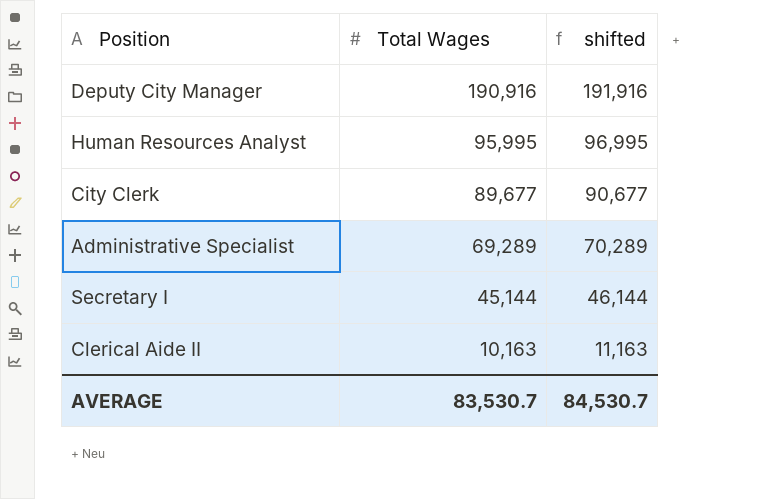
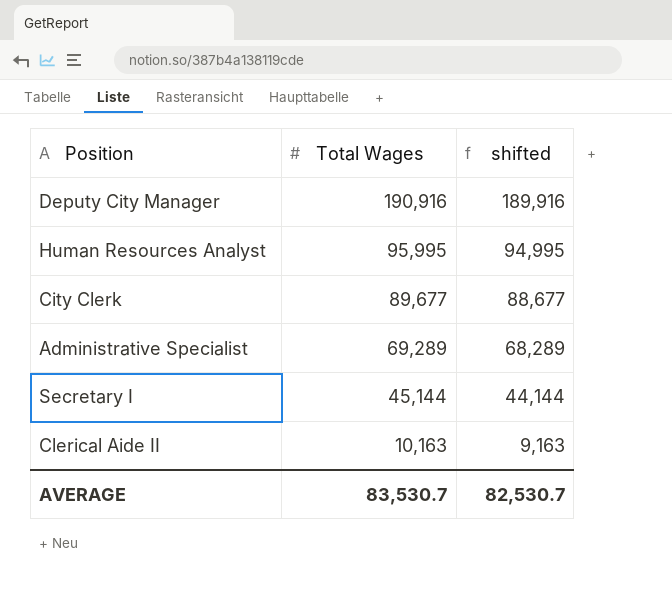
column shifted | formula: [Total Wages] + 1000 -> [Total Wages] - 1000
AVERAGE | shifted: 84,530.7 -> 82,530.7

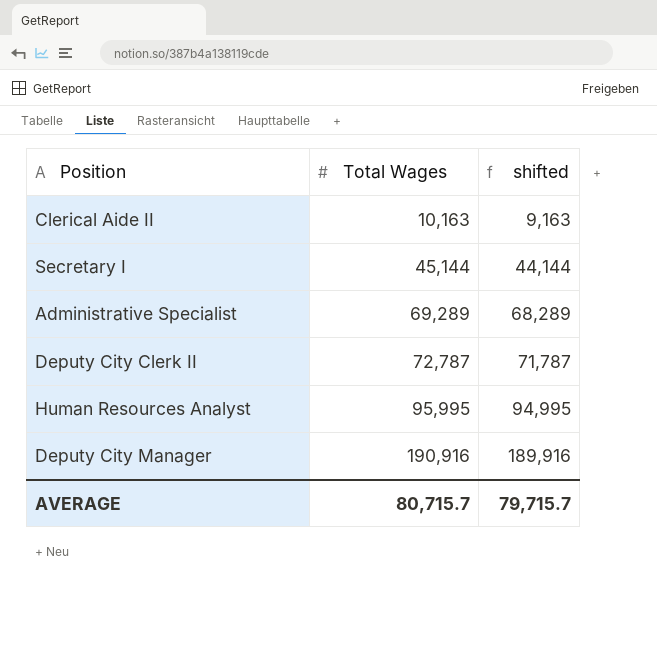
row order: Total Wages descending -> Total Wages ascending
row City Clerk: 89,677 | 88,677 -> none
row Deputy City Clerk II: none -> 72,787 | 71,787
AVERAGE | Total Wages: 83,530.7 -> 80,715.7
AVERAGE | shifted: 82,530.7 -> 79,715.7

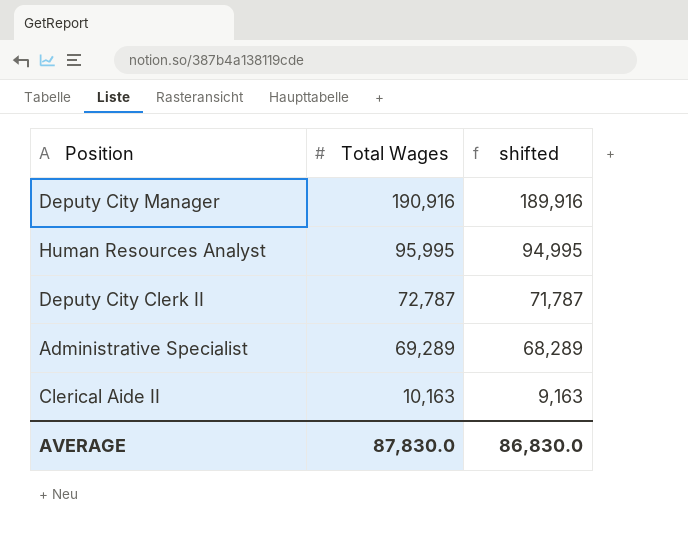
row order: Total Wages ascending -> Total Wages descending
row Secretary I: 45,144 | 44,144 -> none
AVERAGE | Total Wages: 80,715.7 -> 87,830.0
AVERAGE | shifted: 79,715.7 -> 86,830.0

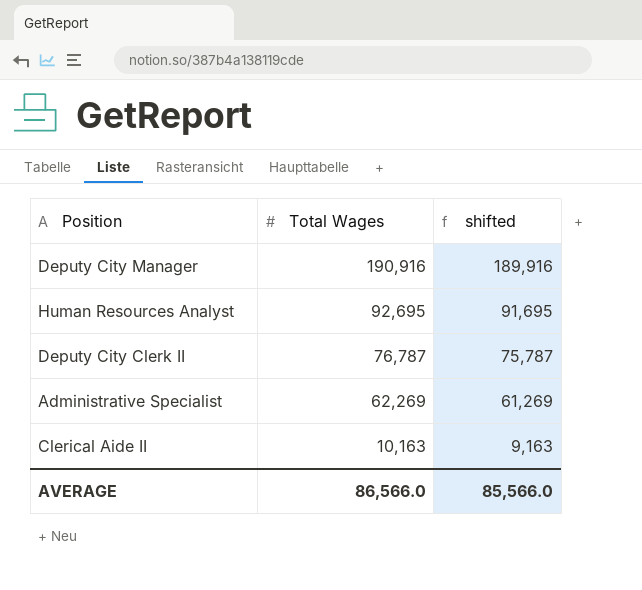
Human Resources Analyst | Total Wages: 95,995 -> 92,695
Human Resources Analyst | shifted: 94,995 -> 91,695
Deputy City Clerk II | Total Wages: 72,787 -> 76,787
Deputy City Clerk II | shifted: 71,787 -> 75,787
Administrative Specialist | Total Wages: 69,289 -> 62,269
Administrative Specialist | shifted: 68,289 -> 61,269
AVERAGE | Total Wages: 87,830.0 -> 86,566.0
AVERAGE | shifted: 86,830.0 -> 85,566.0

